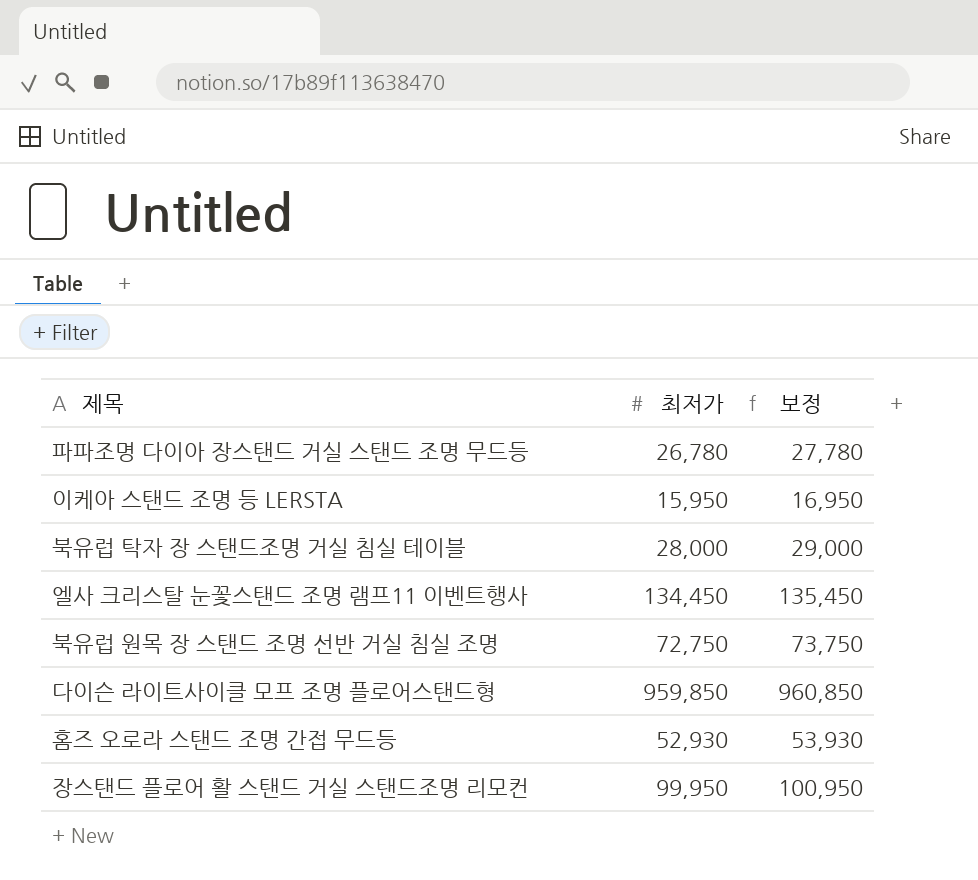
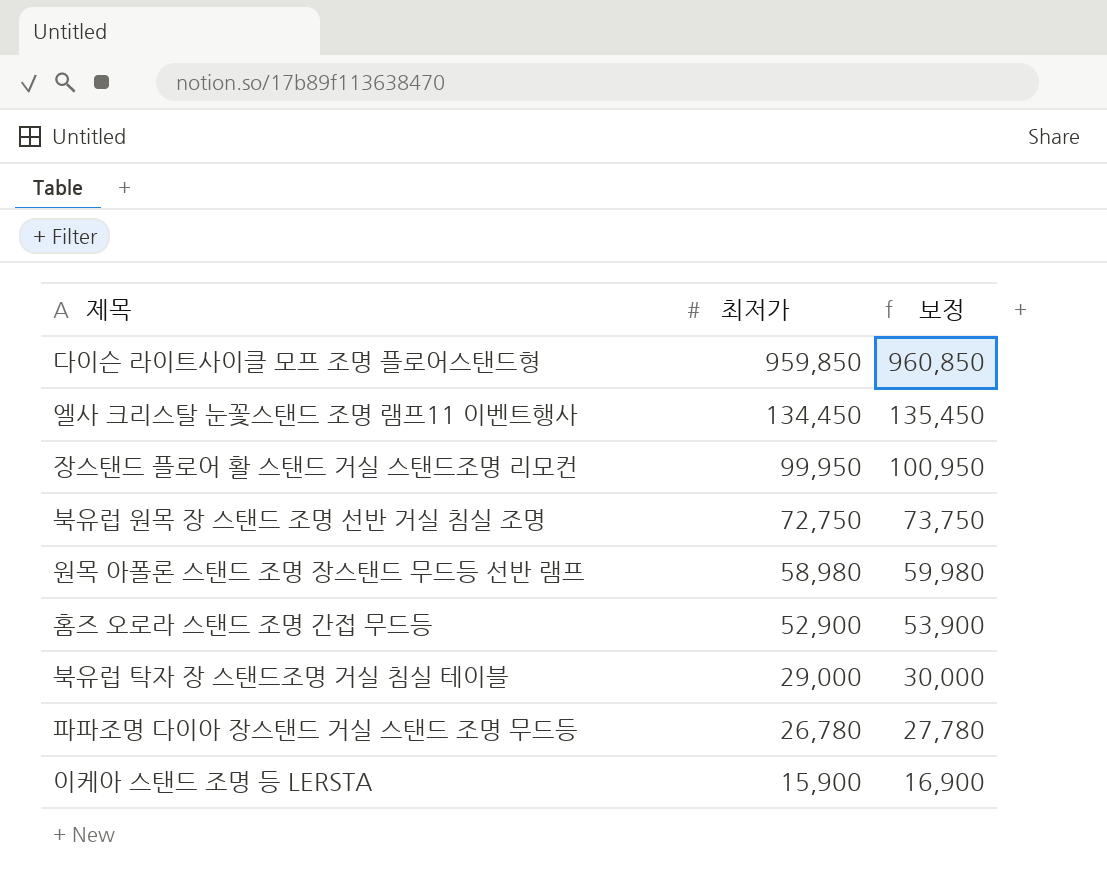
row order: none -> 최저가 descending
row 원목 아폴론 스탠드 조명 장스탠드 무드등 선반 램프: none -> 58,980 | 59,980
홈즈 오로라 스탠드 조명 간접 무드등 | 최저가: 52,930 -> 52,900
홈즈 오로라 스탠드 조명 간접 무드등 | 보정: 53,930 -> 53,900
북유럽 탁자 장 스탠드조명 거실 침실 테이블 | 최저가: 28,000 -> 29,000
북유럽 탁자 장 스탠드조명 거실 침실 테이블 | 보정: 29,000 -> 30,000
이케아 스탠드 조명 등 LERSTA | 최저가: 15,950 -> 15,900
이케아 스탠드 조명 등 LERSTA | 보정: 16,950 -> 16,900

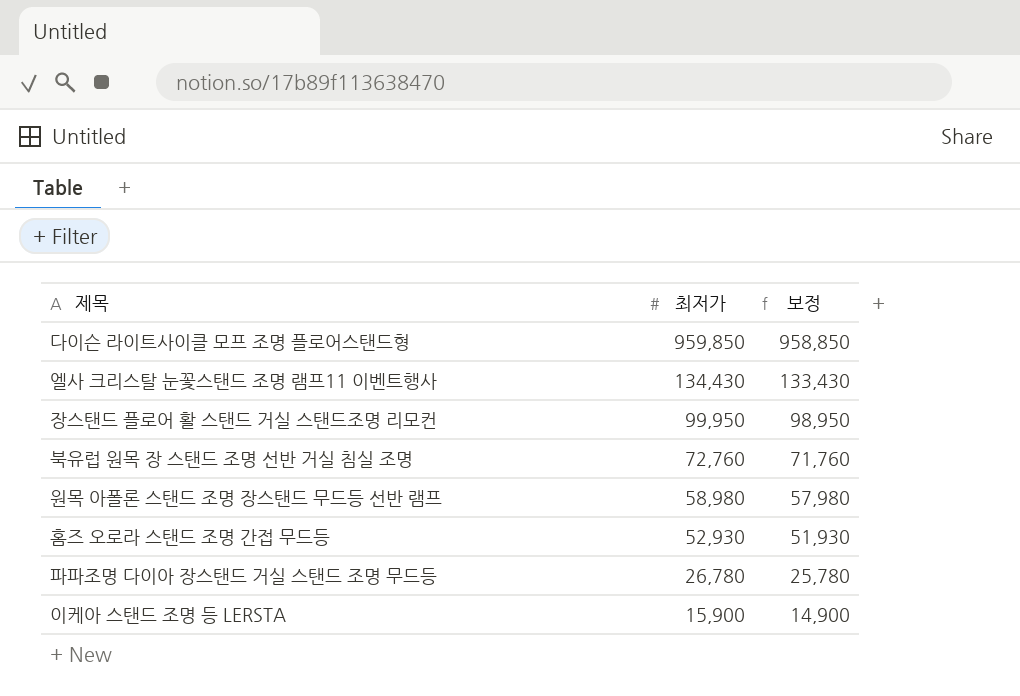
column 보정 | formula: [최저가] + 1000 -> [최저가] - 1000
row 북유럽 탁자 장 스탠드조명 거실 침실 테이블: 29,000 | 30,000 -> none
엘사 크리스탈 눈꽃스탠드 조명 램프11 이벤트행사 | 최저가: 134,450 -> 134,430
북유럽 원목 장 스탠드 조명 선반 거실 침실 조명 | 최저가: 72,750 -> 72,760
홈즈 오로라 스탠드 조명 간접 무드등 | 최저가: 52,900 -> 52,930

